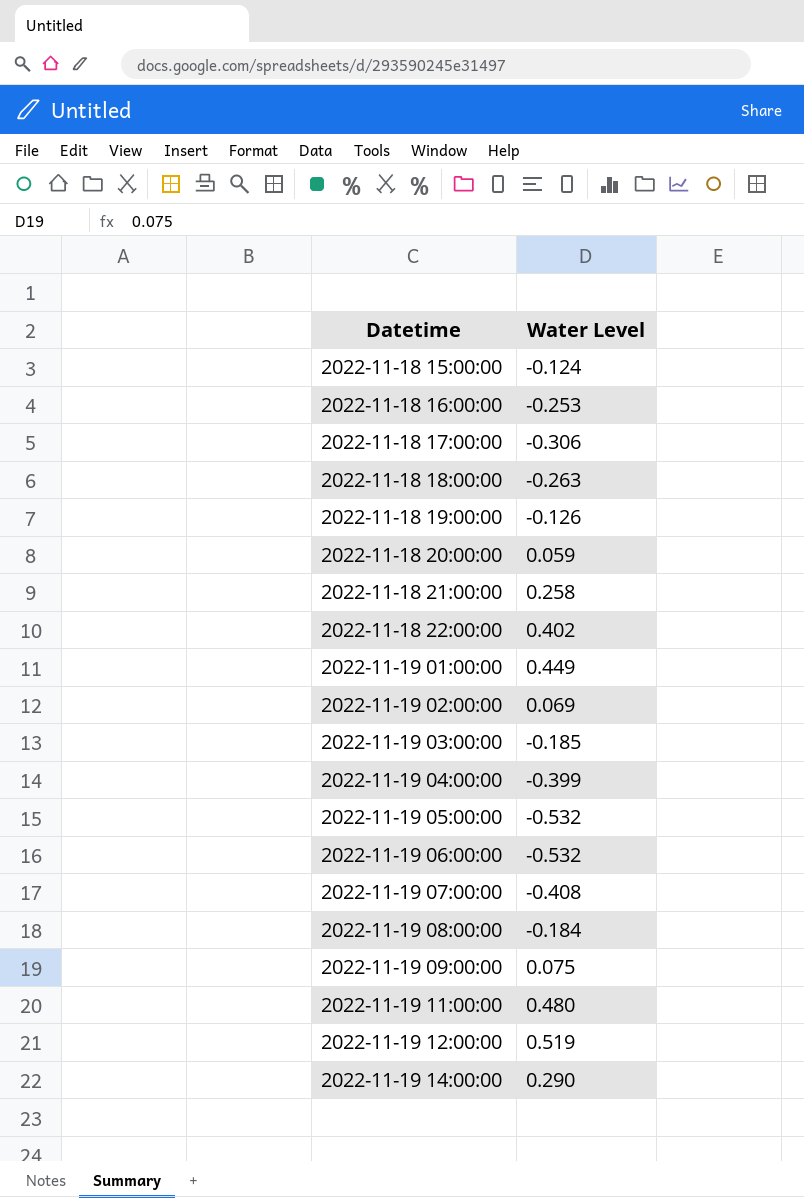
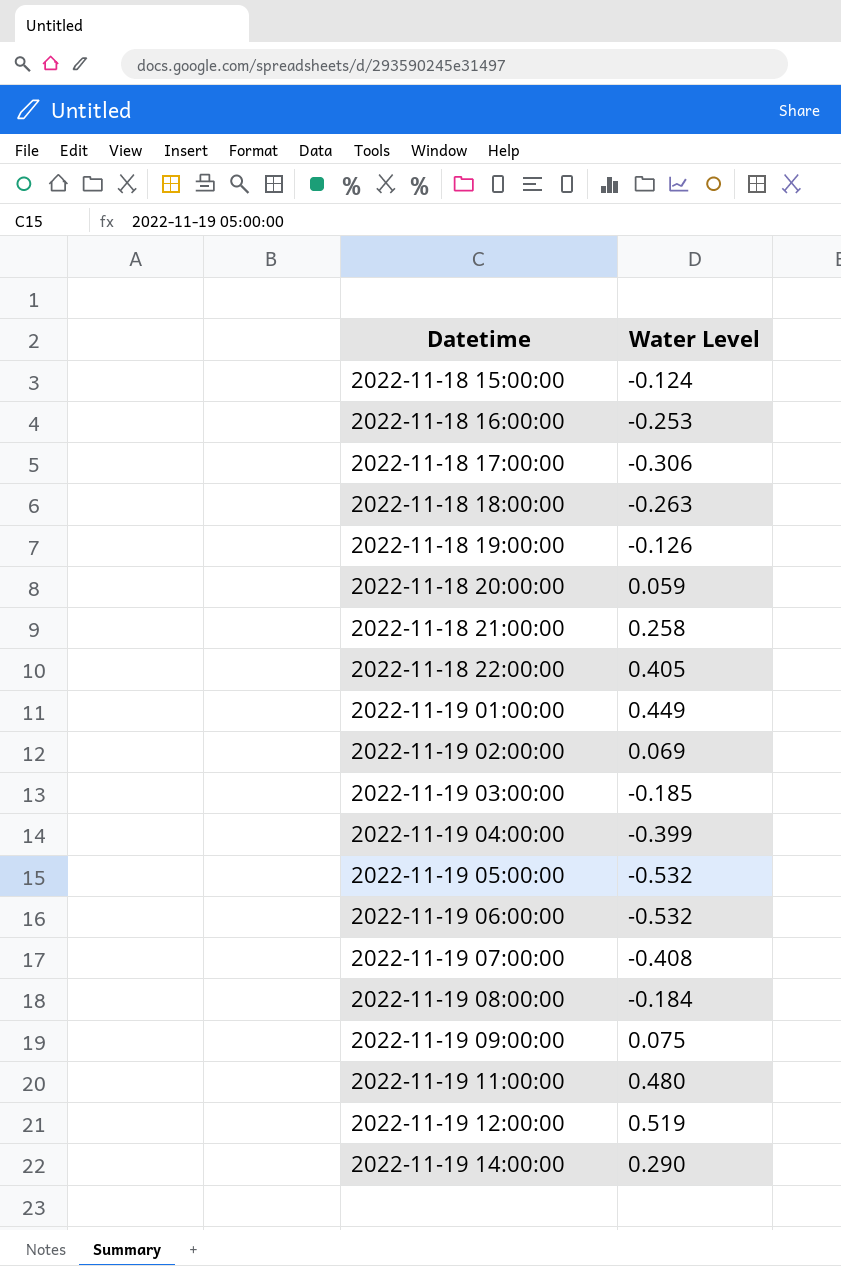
2022-11-18 22:00:00 | Water Level: 0.402 -> 0.405

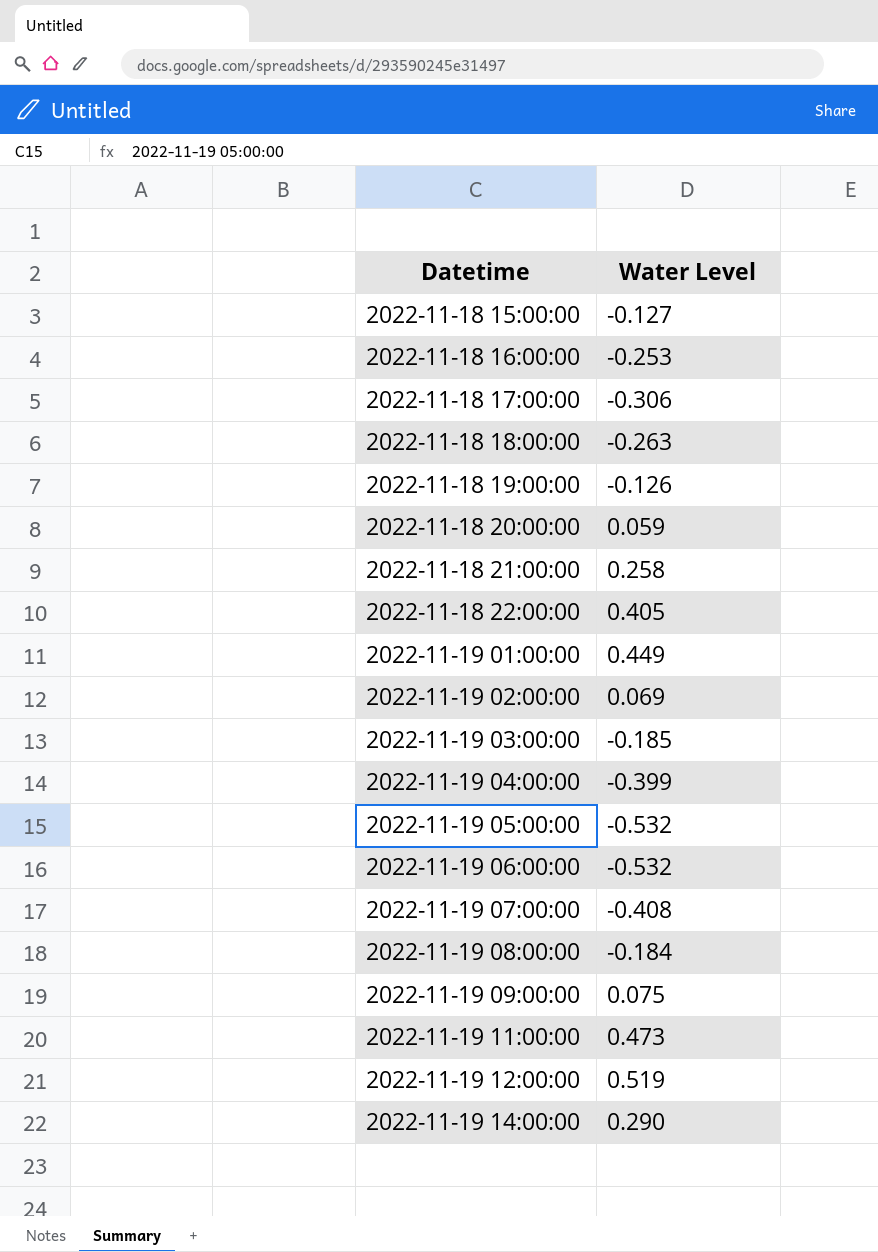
2022-11-18 15:00:00 | Water Level: -0.124 -> -0.127
2022-11-19 11:00:00 | Water Level: 0.480 -> 0.473

